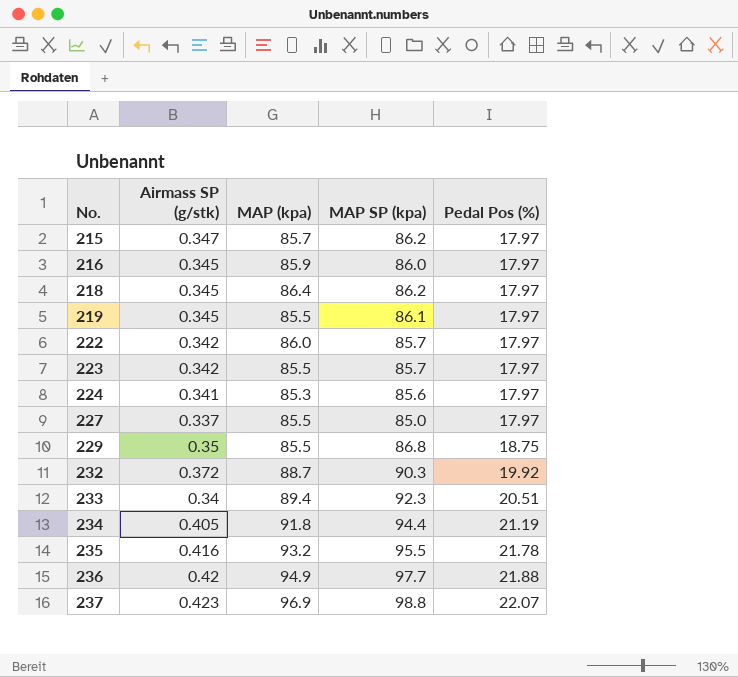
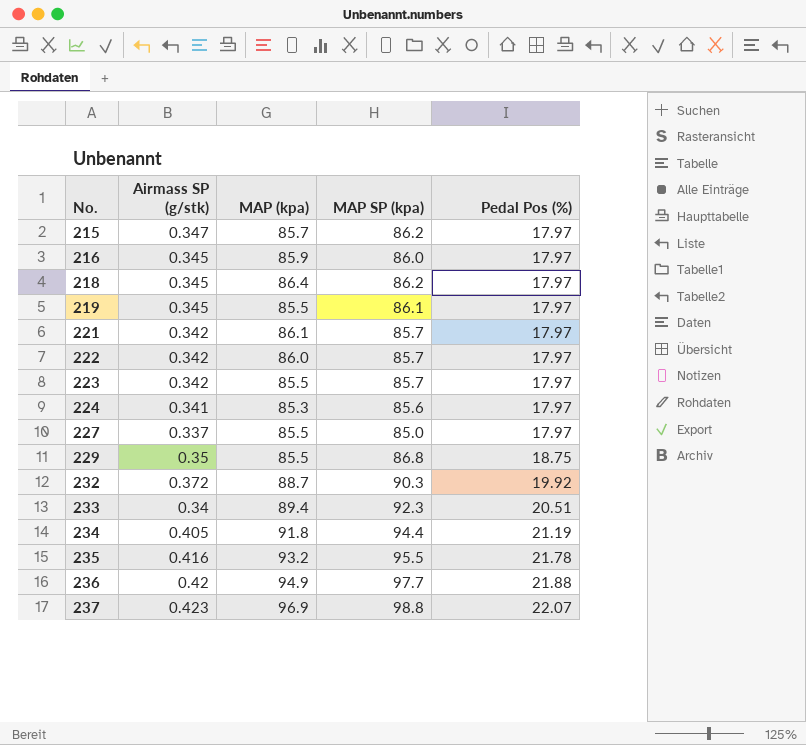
row 221: none -> 0.342 | 86.1 | 85.7 | 17.97

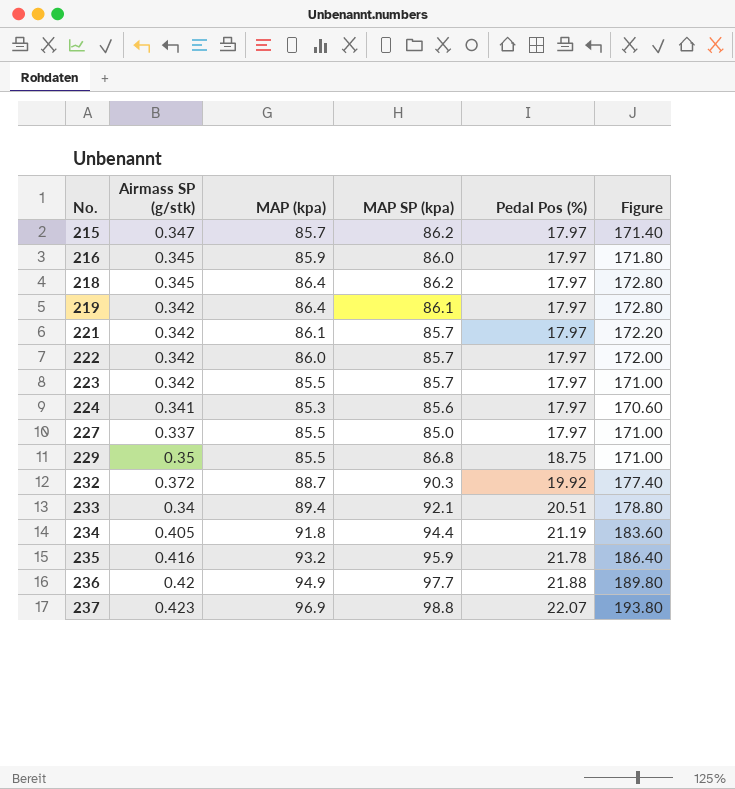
column Figure | formula: none -> [MAP (kpa)] * 2
219 | Airmass SP (g/stk): 0.345 -> 0.342
219 | MAP (kpa): 85.5 -> 86.4
233 | MAP SP (kpa): 92.3 -> 92.1
235 | MAP SP (kpa): 95.5 -> 95.9

